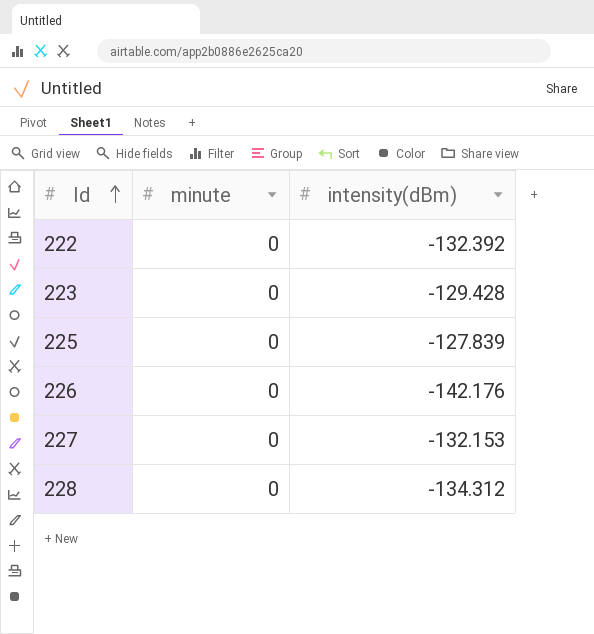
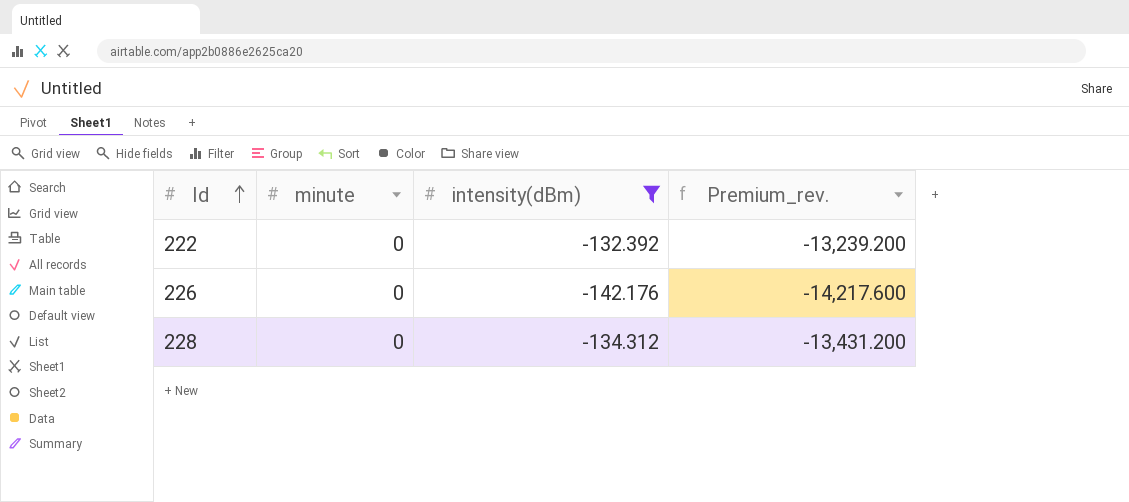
filter: none -> intensity(dBm) <= -132.392
column Premium_rev. | formula: none -> [intensity(dBm)] * 100

